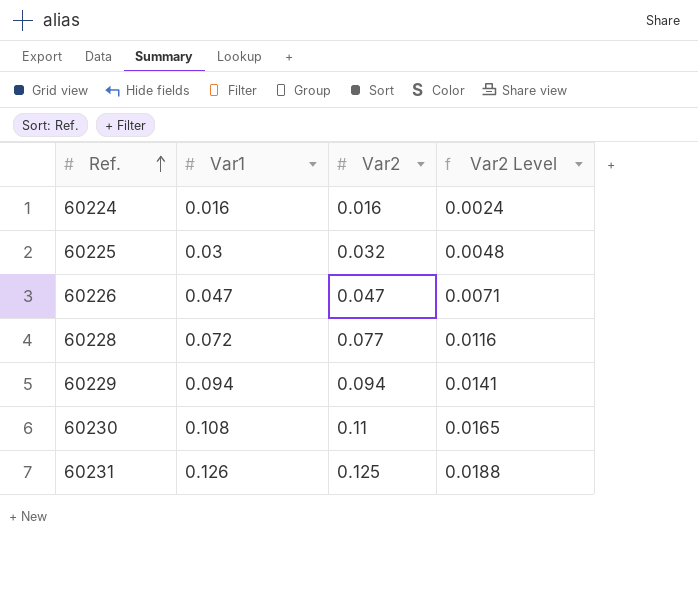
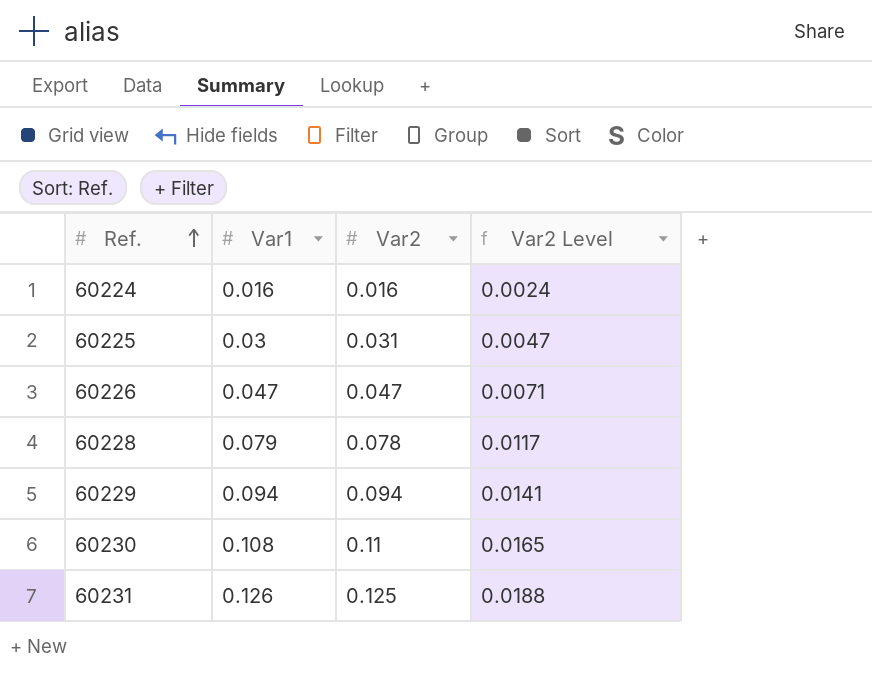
60225 | Var2: 0.032 -> 0.031
60225 | Var2 Level: 0.0048 -> 0.0047
60228 | Var1: 0.072 -> 0.079
60228 | Var2: 0.077 -> 0.078
60228 | Var2 Level: 0.0116 -> 0.0117

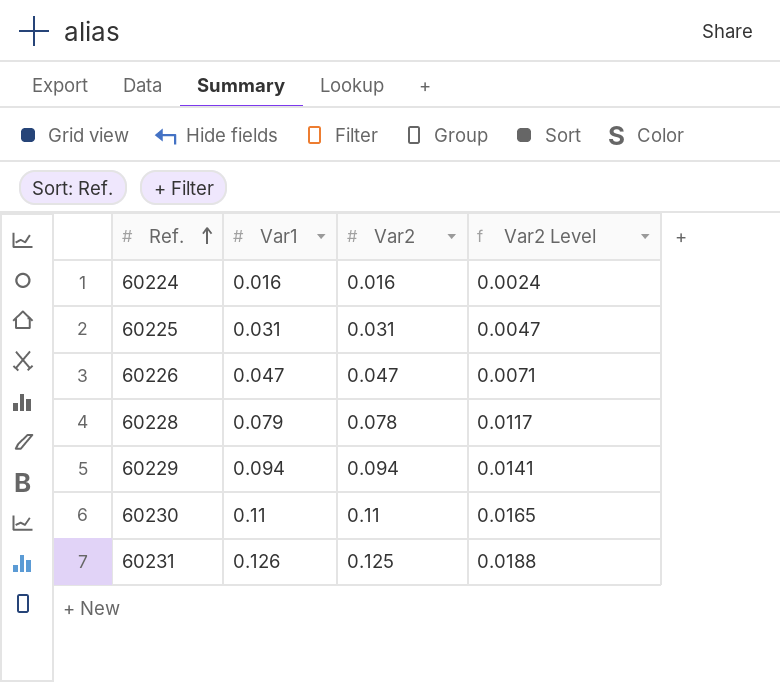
60225 | Var1: 0.03 -> 0.031
60230 | Var1: 0.108 -> 0.11

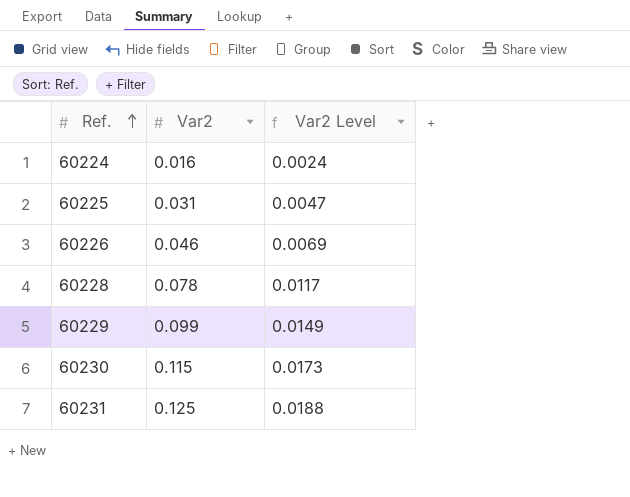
column Var1 | position: 2 -> none
60226 | Var2: 0.047 -> 0.046
60226 | Var2 Level: 0.0071 -> 0.0069
60229 | Var2: 0.094 -> 0.099
60229 | Var2 Level: 0.0141 -> 0.0149
60230 | Var2: 0.11 -> 0.115
60230 | Var2 Level: 0.0165 -> 0.0173

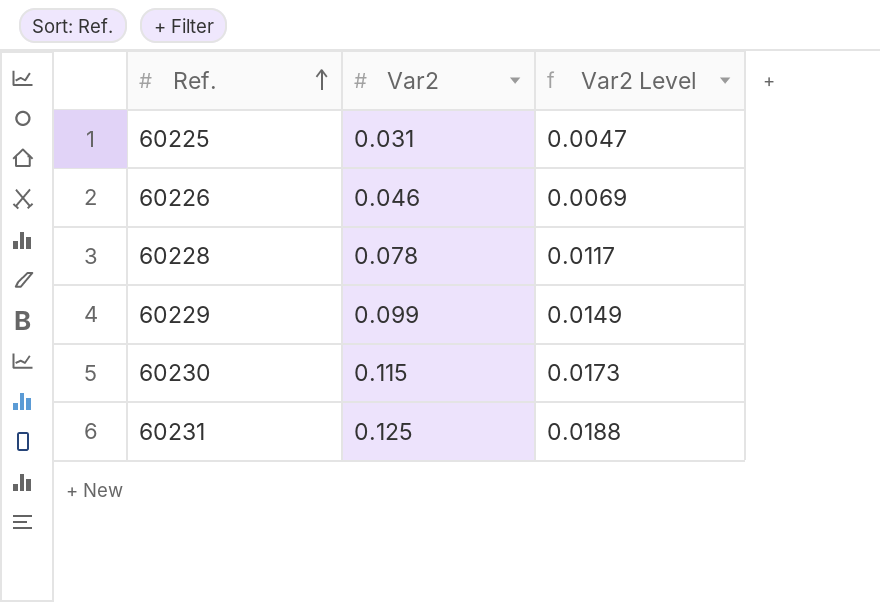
row 60224: 0.016 | 0.0024 -> none

